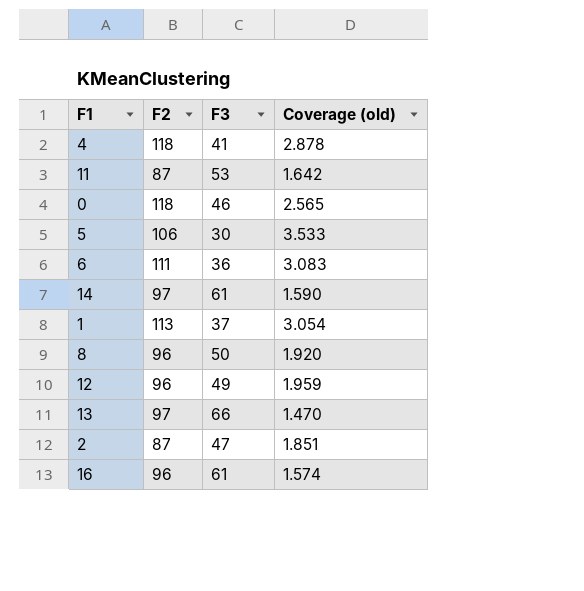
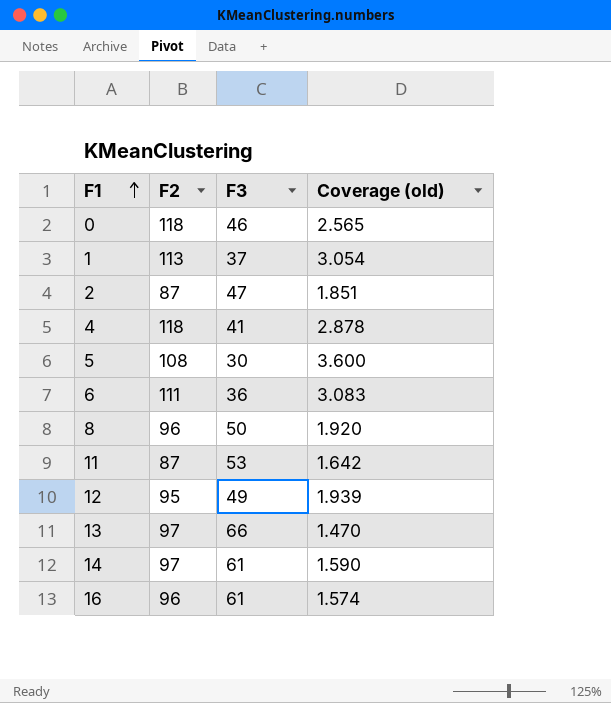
row order: none -> F1 ascending
5 | F2: 106 -> 108
5 | Coverage (old): 3.533 -> 3.600
12 | F2: 96 -> 95
12 | Coverage (old): 1.959 -> 1.939

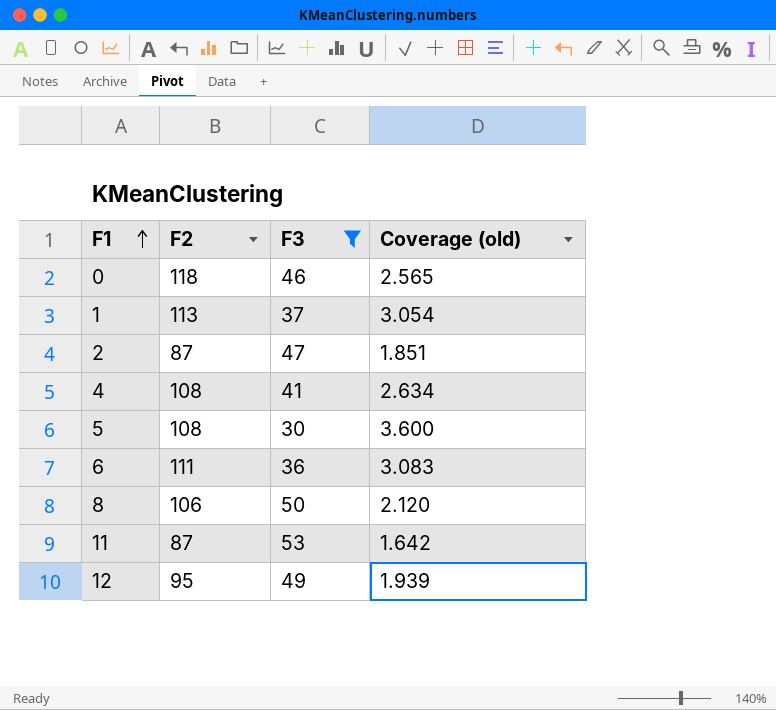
filter: none -> F3 <= 53
4 | F2: 118 -> 108
4 | Coverage (old): 2.878 -> 2.634
8 | F2: 96 -> 106
8 | Coverage (old): 1.920 -> 2.120

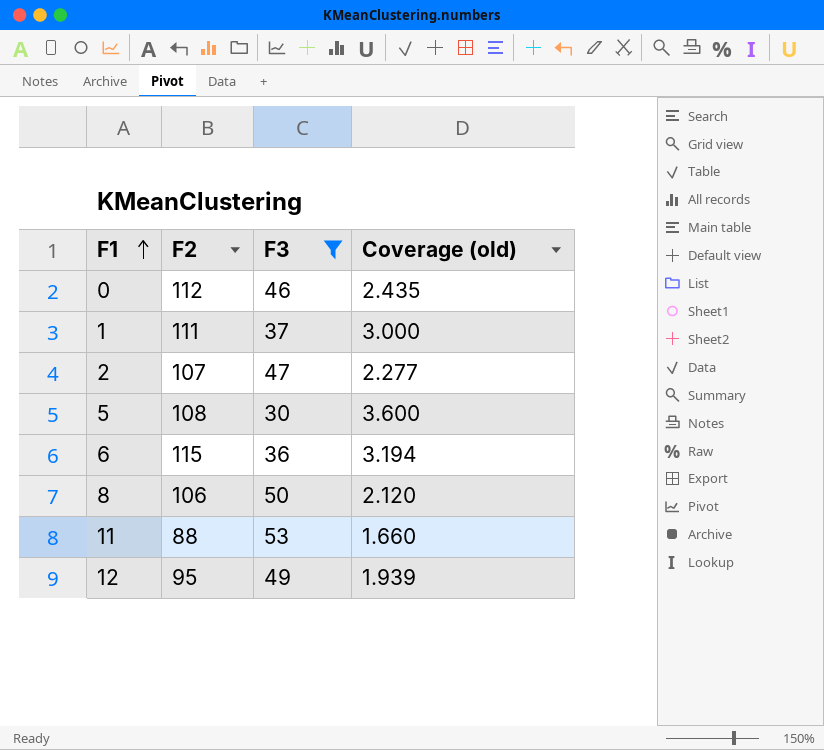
row 4: 108 | 41 | 2.634 -> none
0 | F2: 118 -> 112
0 | Coverage (old): 2.565 -> 2.435
1 | F2: 113 -> 111
1 | Coverage (old): 3.054 -> 3.000
2 | F2: 87 -> 107
2 | Coverage (old): 1.851 -> 2.277
6 | F2: 111 -> 115
6 | Coverage (old): 3.083 -> 3.194
11 | F2: 87 -> 88
11 | Coverage (old): 1.642 -> 1.660

